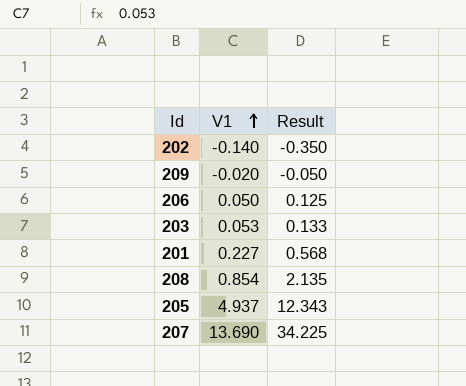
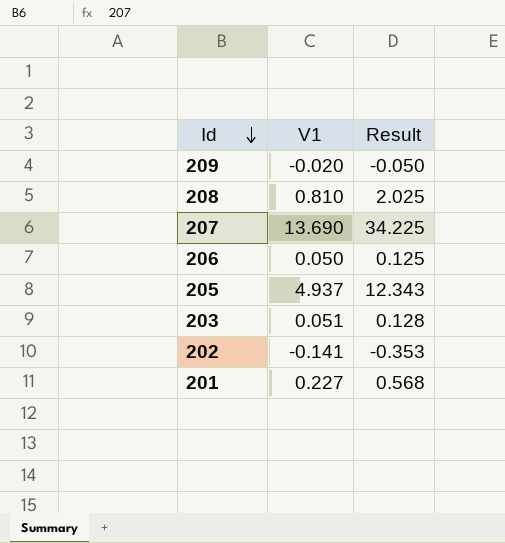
row order: V1 ascending -> Id descending
208 | V1: 0.854 -> 0.810
208 | Result: 2.135 -> 2.025
203 | V1: 0.053 -> 0.051
203 | Result: 0.133 -> 0.128
202 | V1: -0.140 -> -0.141
202 | Result: -0.350 -> -0.353

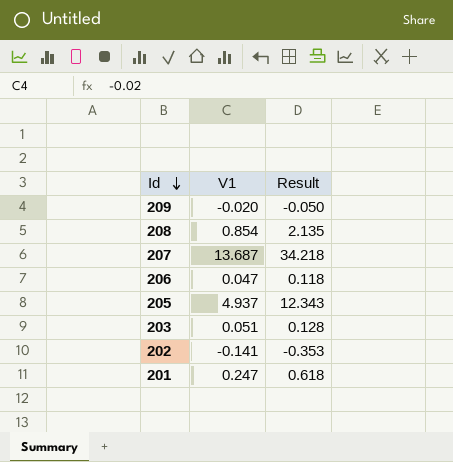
208 | V1: 0.810 -> 0.854
208 | Result: 2.025 -> 2.135
207 | V1: 13.690 -> 13.687
207 | Result: 34.225 -> 34.218
206 | V1: 0.050 -> 0.047
206 | Result: 0.125 -> 0.118
201 | V1: 0.227 -> 0.247
201 | Result: 0.568 -> 0.618

